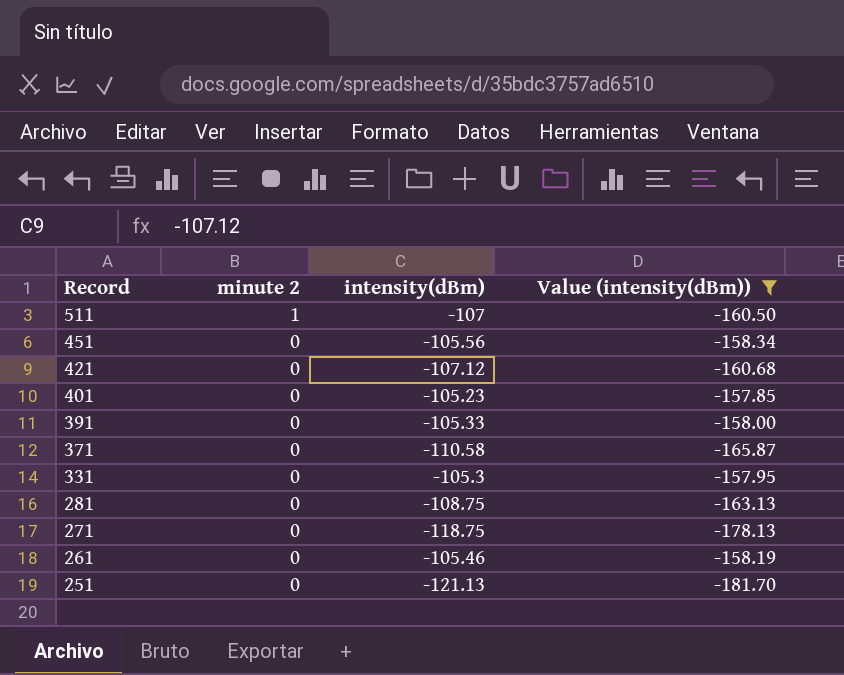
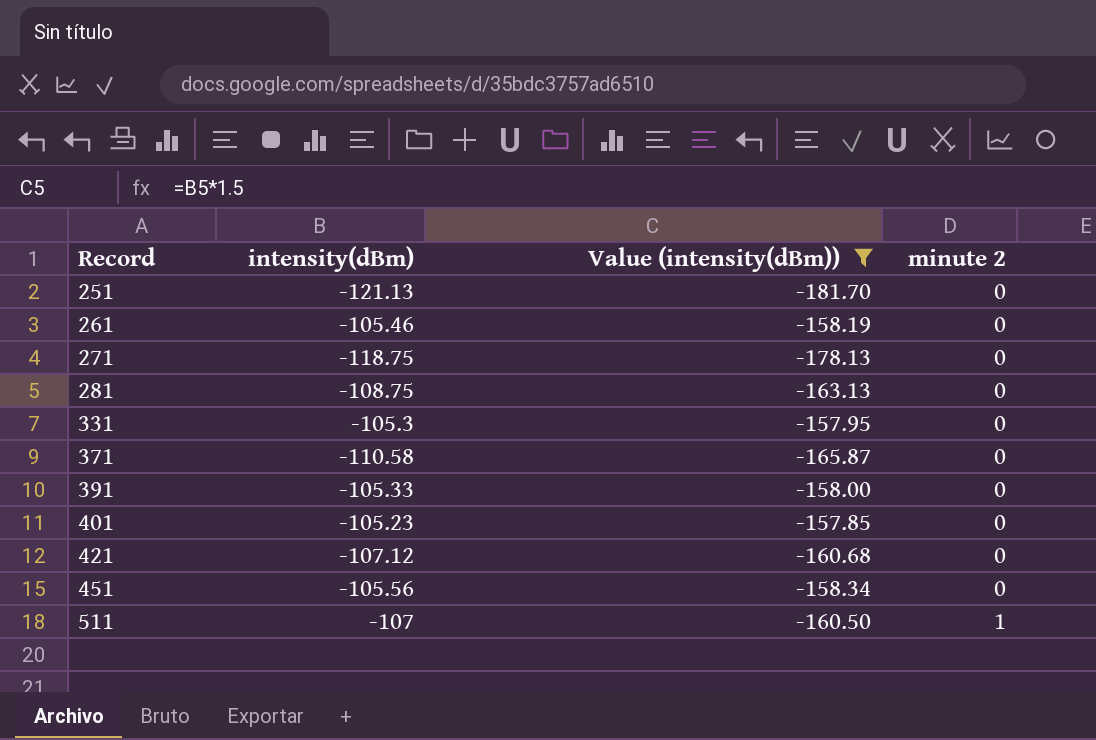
row order: Record descending -> Record ascending
column minute 2 | position: 2 -> 4

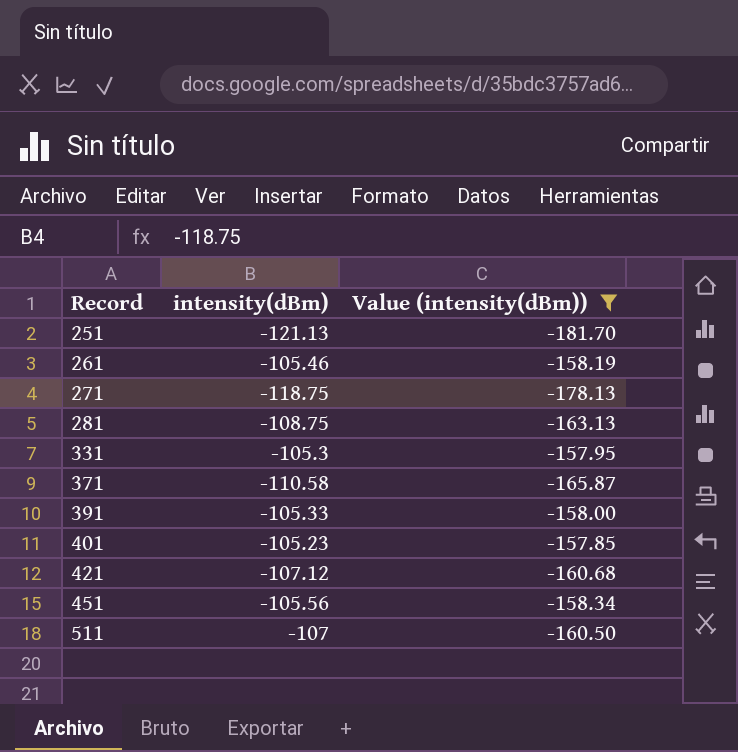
column minute 2 | position: 4 -> none

